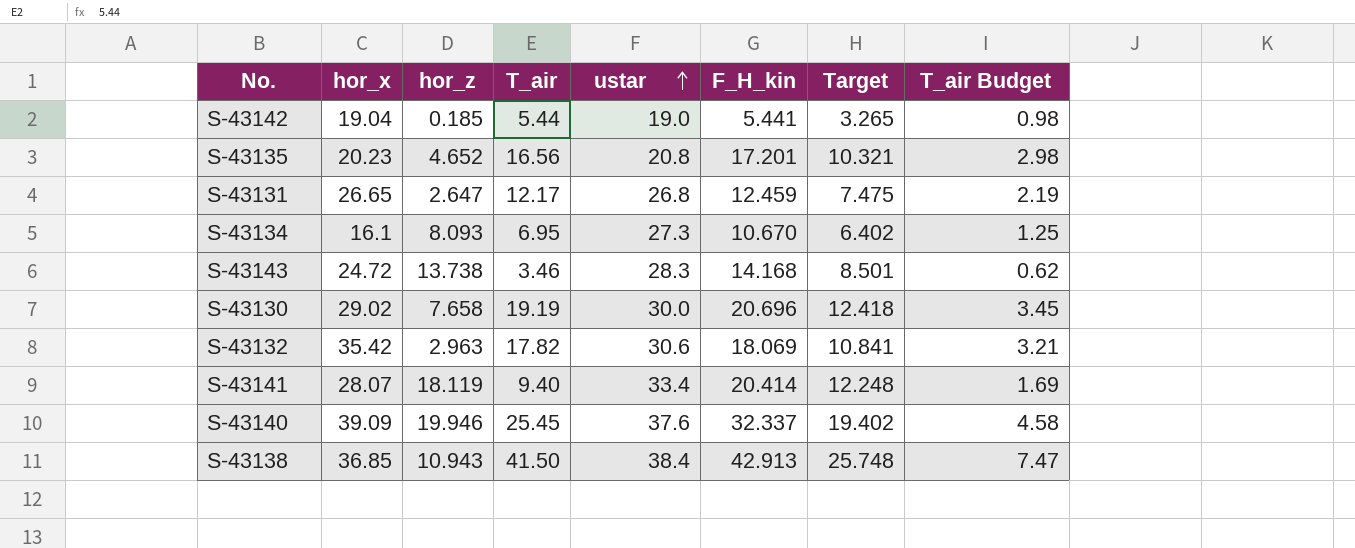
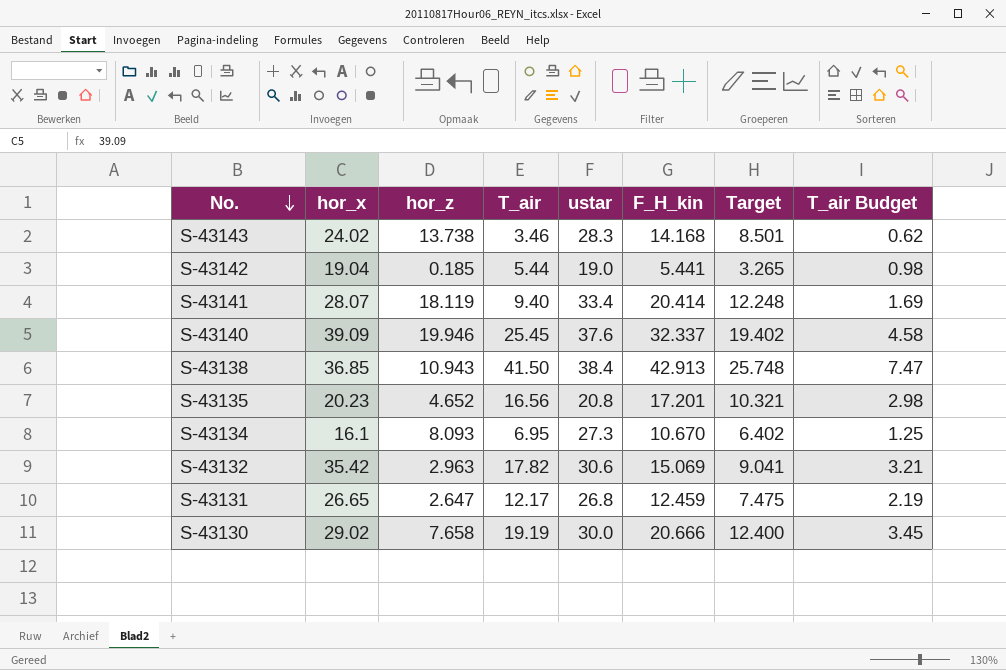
row order: ustar ascending -> No. descending
S-43143 | hor_x: 24.72 -> 24.02
S-43132 | F_H_kin: 18.069 -> 15.069
S-43132 | Target: 10.841 -> 9.041
S-43130 | F_H_kin: 20.696 -> 20.666
S-43130 | Target: 12.418 -> 12.400

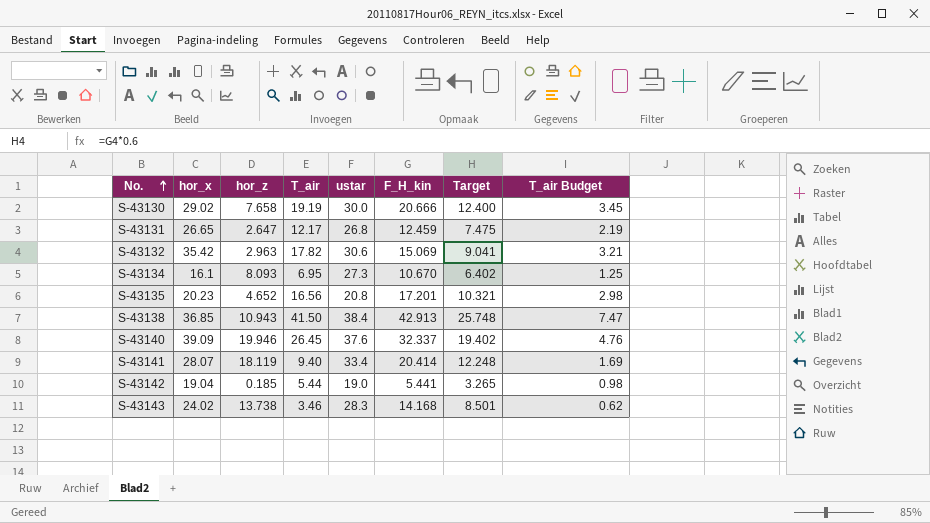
row order: No. descending -> No. ascending
S-43140 | T_air: 25.45 -> 26.45
S-43140 | T_air Budget: 4.58 -> 4.76

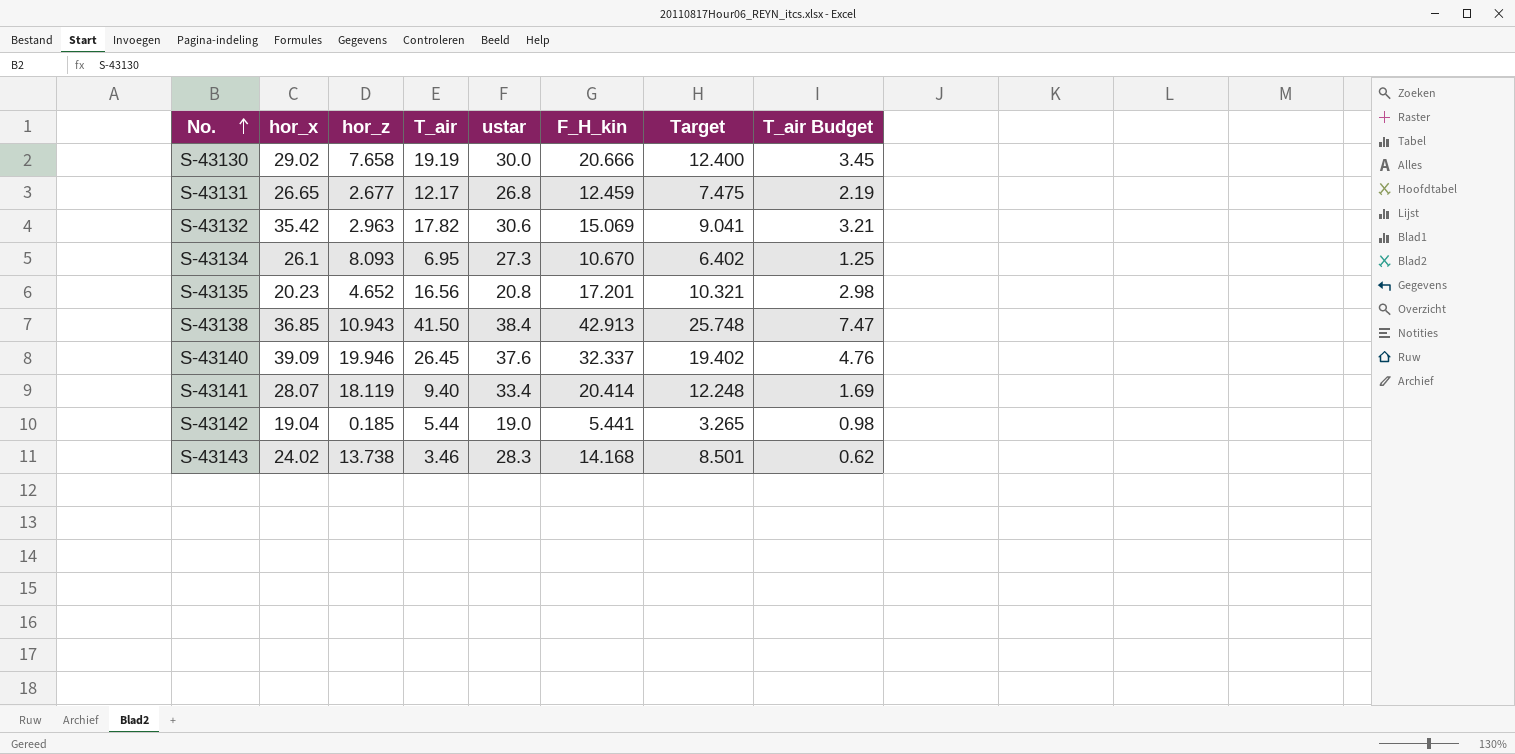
S-43131 | hor_z: 2.647 -> 2.677
S-43134 | hor_x: 16.1 -> 26.1

